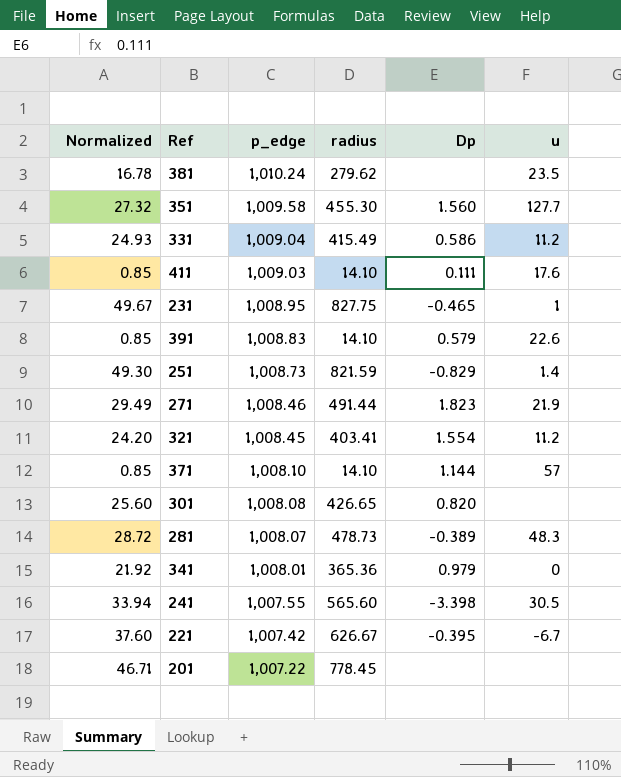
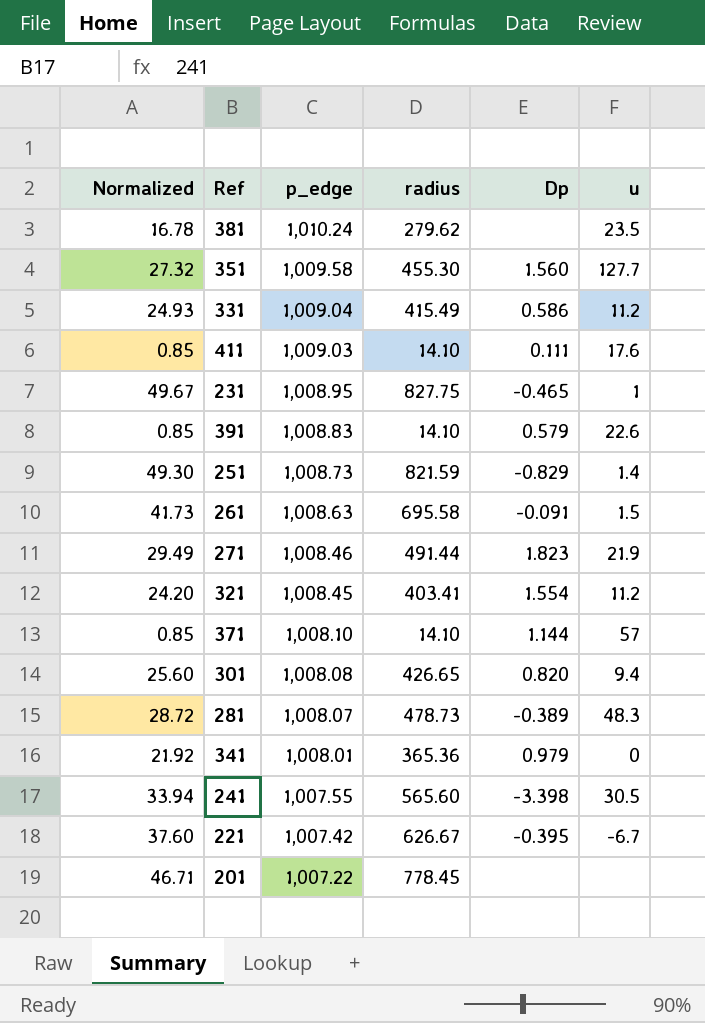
row 261: none -> 41.73 | 1,008.63 | 695.58 | -0.091 | 1.5
301 | u: none -> 9.4

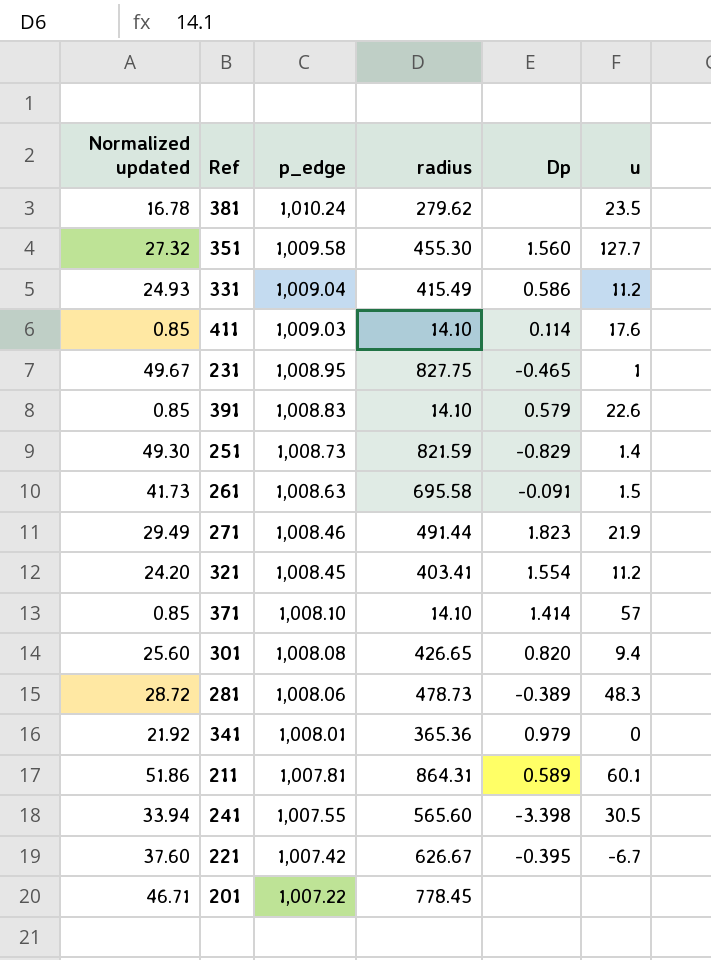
column name: Normalized -> Normalized updated
411 | Dp: 0.111 -> 0.114
371 | Dp: 1.144 -> 1.414
281 | p_edge: 1,008.07 -> 1,008.06
row 211: none -> 51.86 | 1,007.81 | 864.31 | 0.589 | 60.1

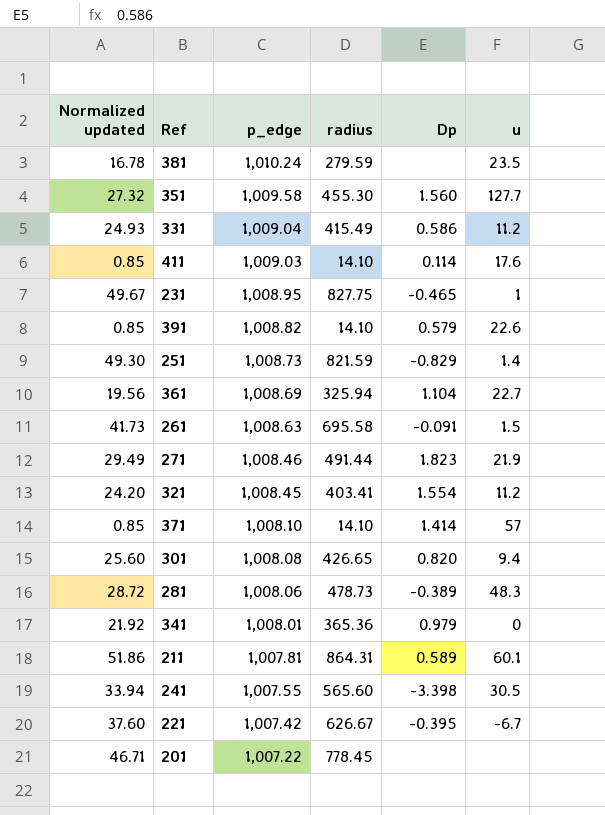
381 | radius: 279.62 -> 279.59
391 | p_edge: 1,008.83 -> 1,008.82
row 361: none -> 19.56 | 1,008.69 | 325.94 | 1.104 | 22.7

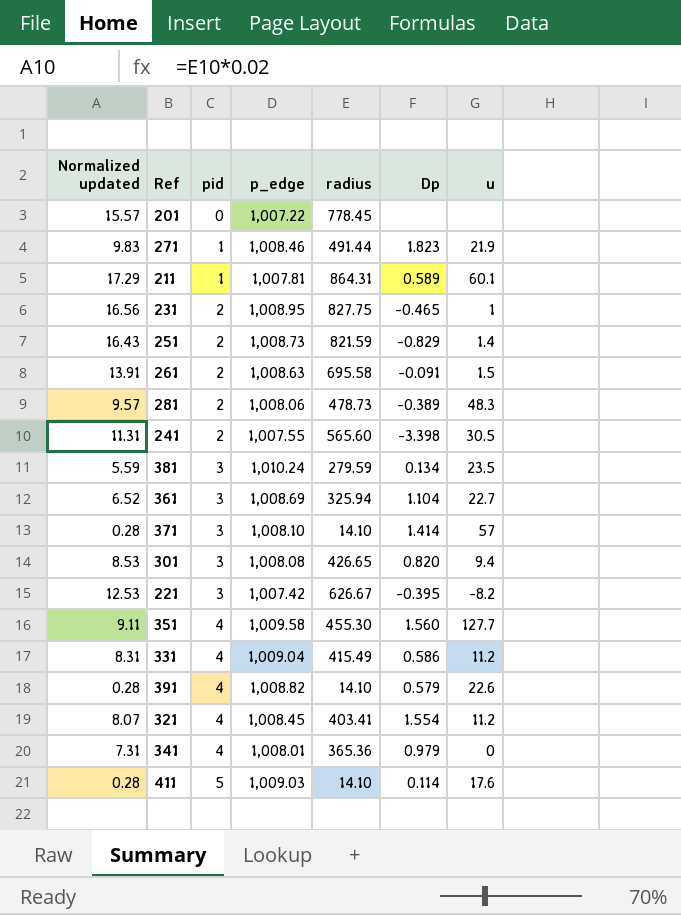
row order: p_edge descending -> pid ascending
column Normalized updated | formula: [radius] * 0.06 -> [radius] * 0.02
column pid | position: none -> 3
381 | Dp: none -> 0.134
221 | u: -6.7 -> -8.2

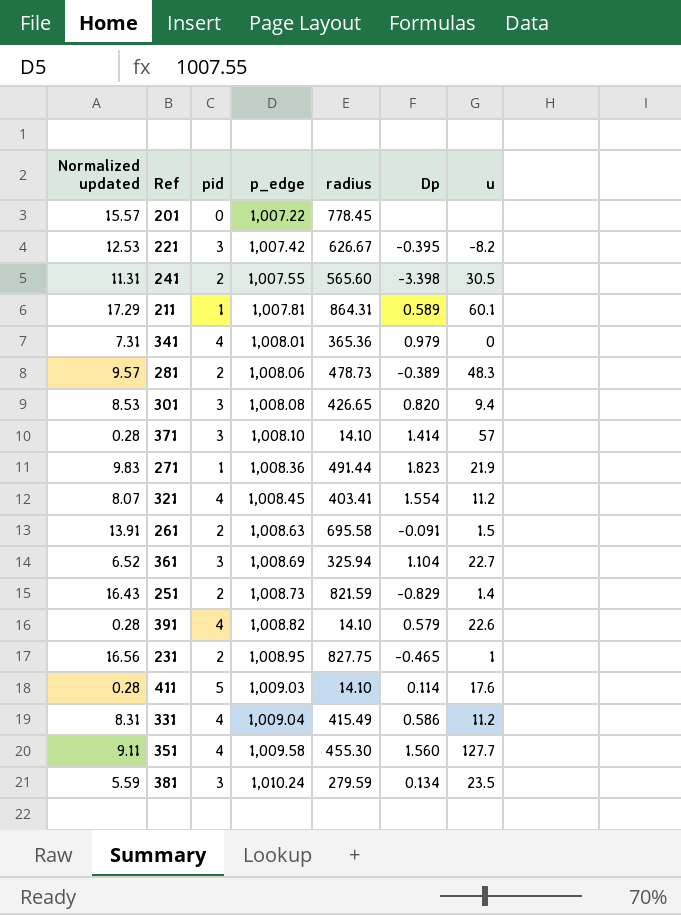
row order: pid ascending -> p_edge ascending
271 | p_edge: 1,008.46 -> 1,008.36

